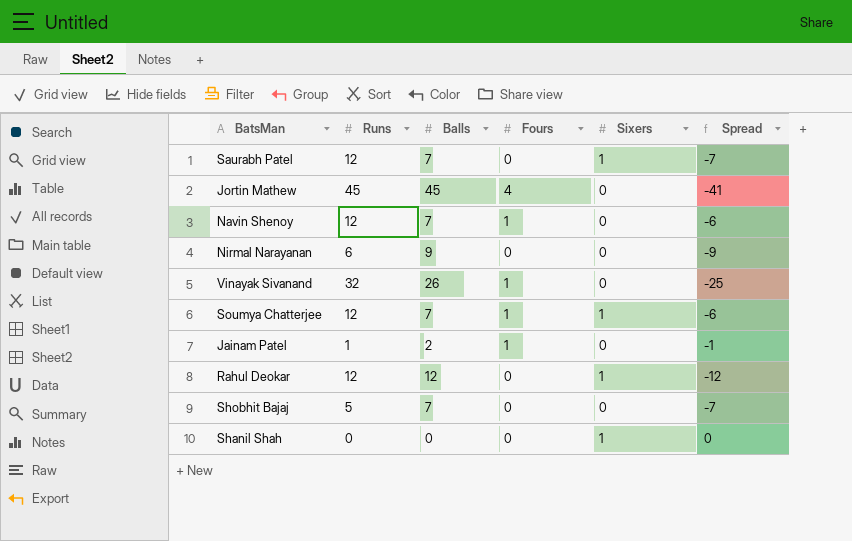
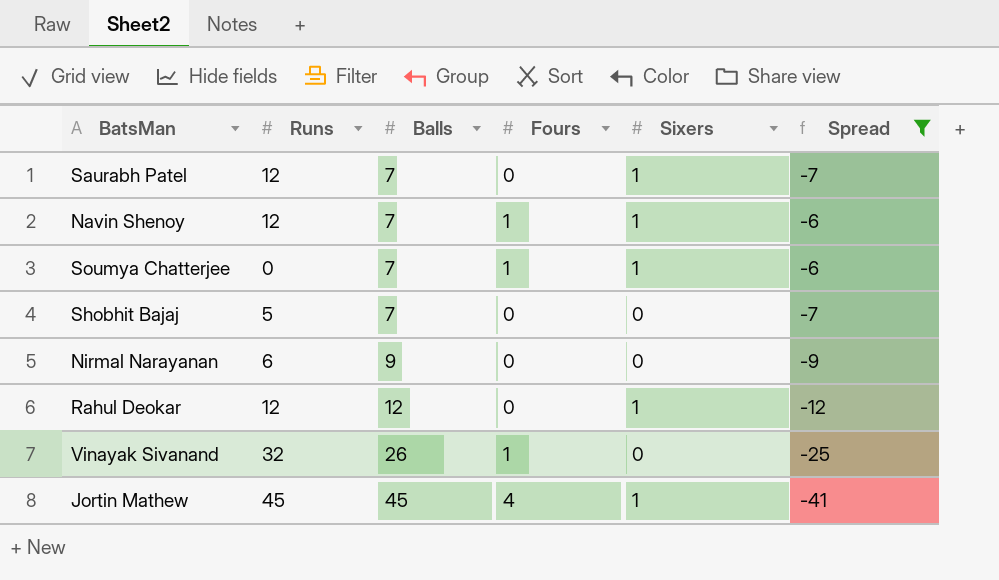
filter: none -> Spread <= -6
row order: none -> Balls ascending
Navin Shenoy | Sixers: 0 -> 1
Soumya Chatterjee | Runs: 12 -> 0
Jortin Mathew | Sixers: 0 -> 1

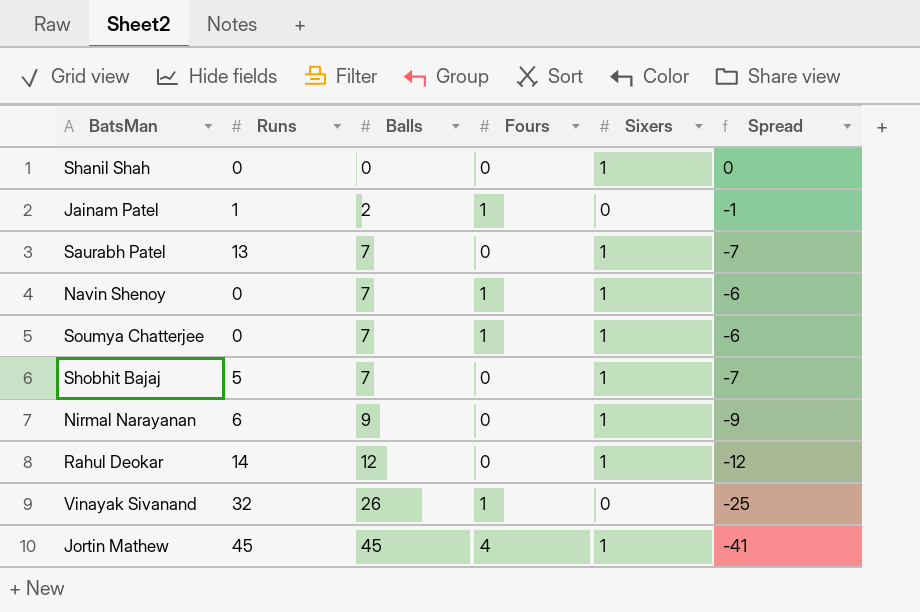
filter: Spread <= -6 -> none
Saurabh Patel | Runs: 12 -> 13
Navin Shenoy | Runs: 12 -> 0
Shobhit Bajaj | Sixers: 0 -> 1
Nirmal Narayanan | Sixers: 0 -> 1
Rahul Deokar | Runs: 12 -> 14

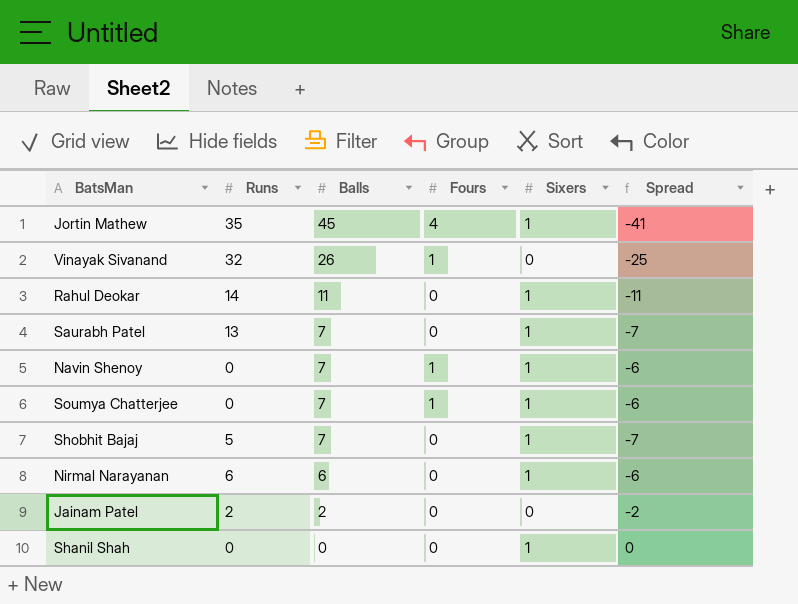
row order: Balls ascending -> Balls descending
Jortin Mathew | Runs: 45 -> 35
Rahul Deokar | Balls: 12 -> 11
Rahul Deokar | Spread: -12 -> -11
Nirmal Narayanan | Balls: 9 -> 6
Nirmal Narayanan | Spread: -9 -> -6
Jainam Patel | Runs: 1 -> 2
Jainam Patel | Fours: 1 -> 0
Jainam Patel | Spread: -1 -> -2

